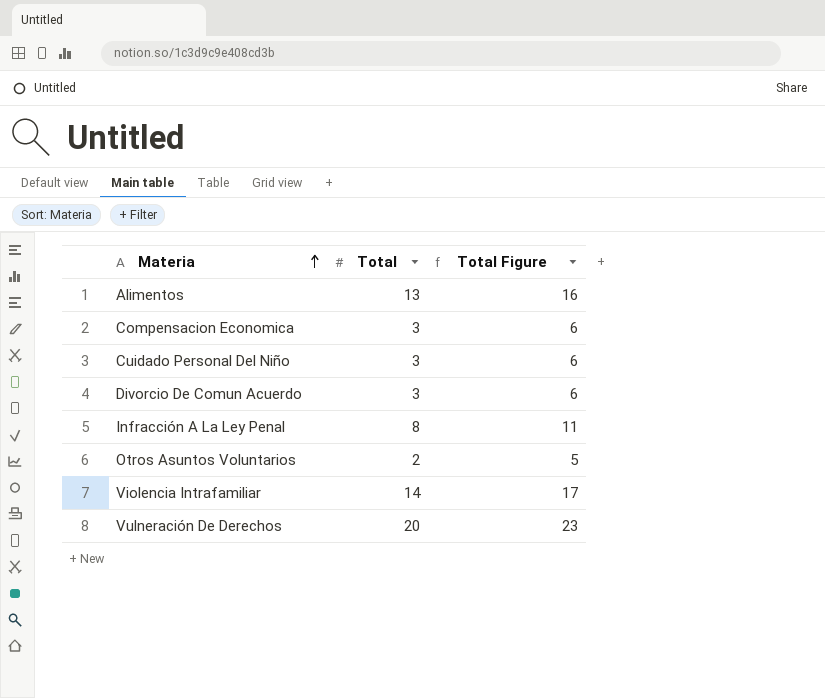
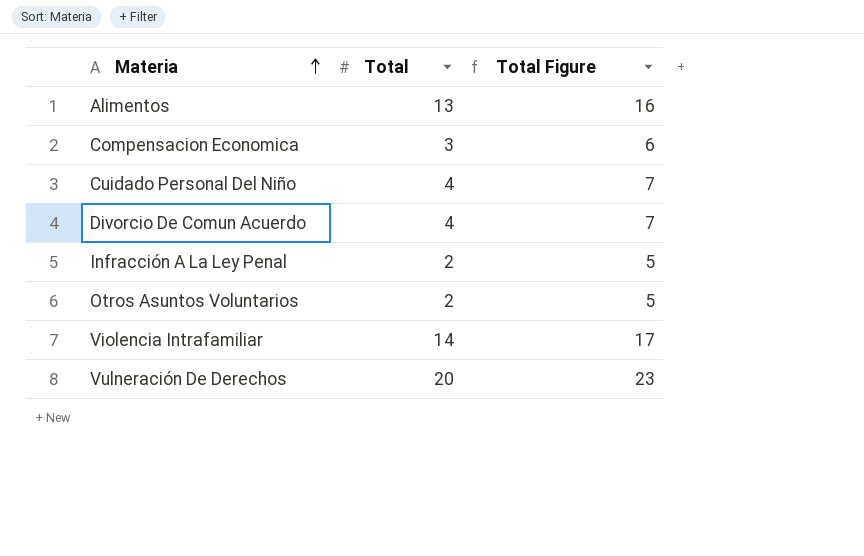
Cuidado Personal Del Niño | Total: 3 -> 4
Cuidado Personal Del Niño | Total Figure: 6 -> 7
Divorcio De Comun Acuerdo | Total: 3 -> 4
Divorcio De Comun Acuerdo | Total Figure: 6 -> 7
Infracción A La Ley Penal | Total: 8 -> 2
Infracción A La Ley Penal | Total Figure: 11 -> 5

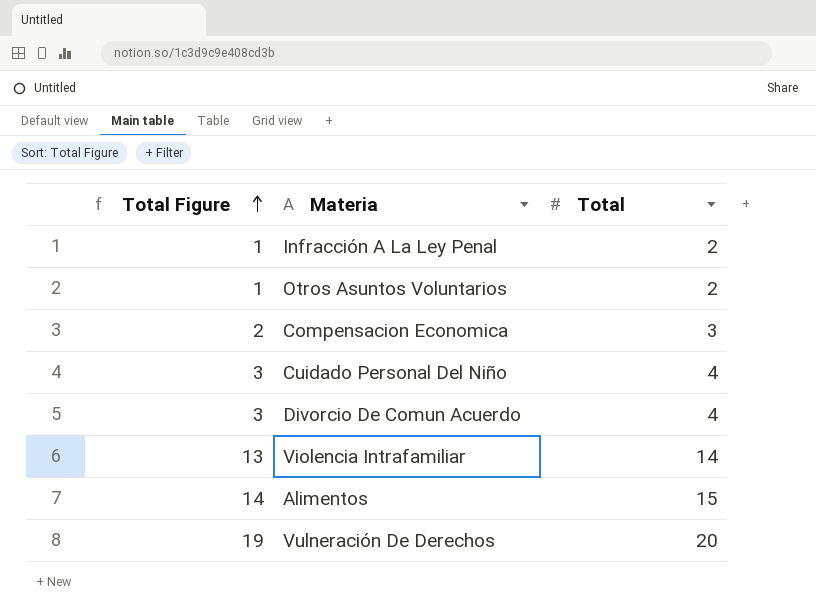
row order: Materia ascending -> Total Figure ascending
column Total Figure | formula: [Total] + 3 -> [Total] - 1
column Total Figure | position: 3 -> 1
Alimentos | Total: 13 -> 15

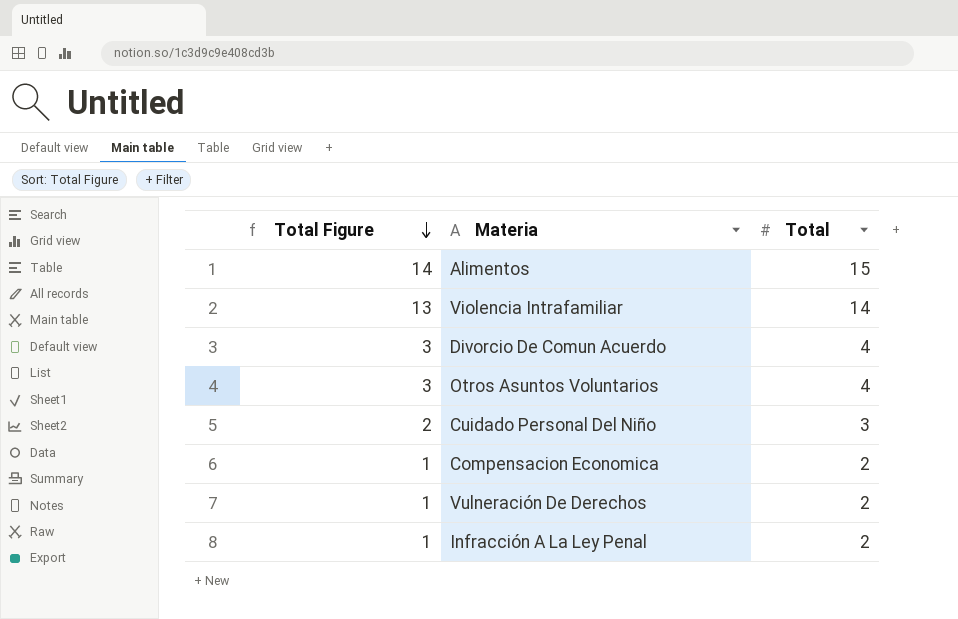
row order: Total Figure ascending -> Total Figure descending
Otros Asuntos Voluntarios | Total Figure: 1 -> 3
Otros Asuntos Voluntarios | Total: 2 -> 4
Cuidado Personal Del Niño | Total Figure: 3 -> 2
Cuidado Personal Del Niño | Total: 4 -> 3
Compensacion Economica | Total Figure: 2 -> 1
Compensacion Economica | Total: 3 -> 2
Vulneración De Derechos | Total Figure: 19 -> 1
Vulneración De Derechos | Total: 20 -> 2

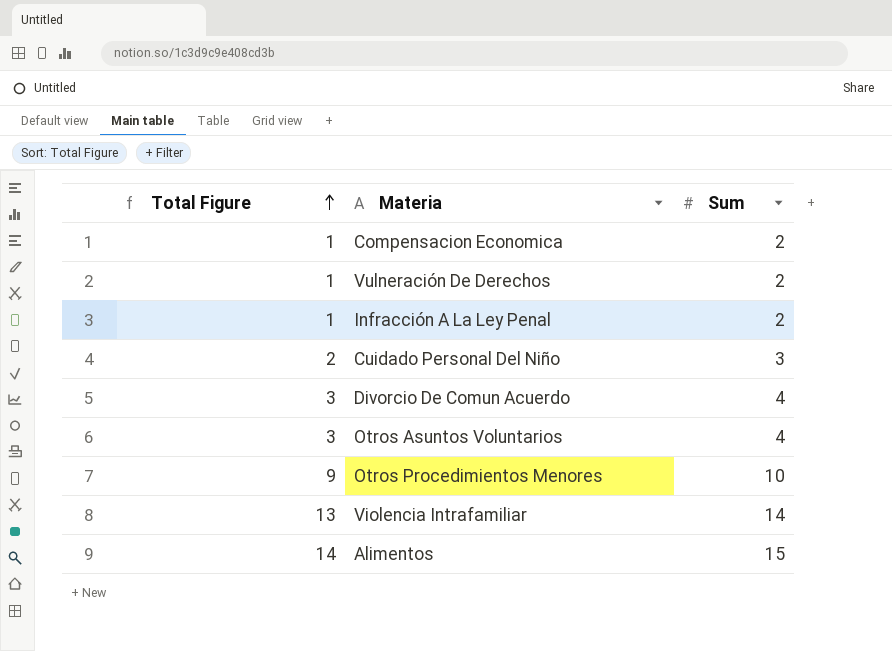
row order: Total Figure descending -> Total Figure ascending
column name: Total -> Sum
row Otros Procedimientos Menores: none -> 9 | 10

